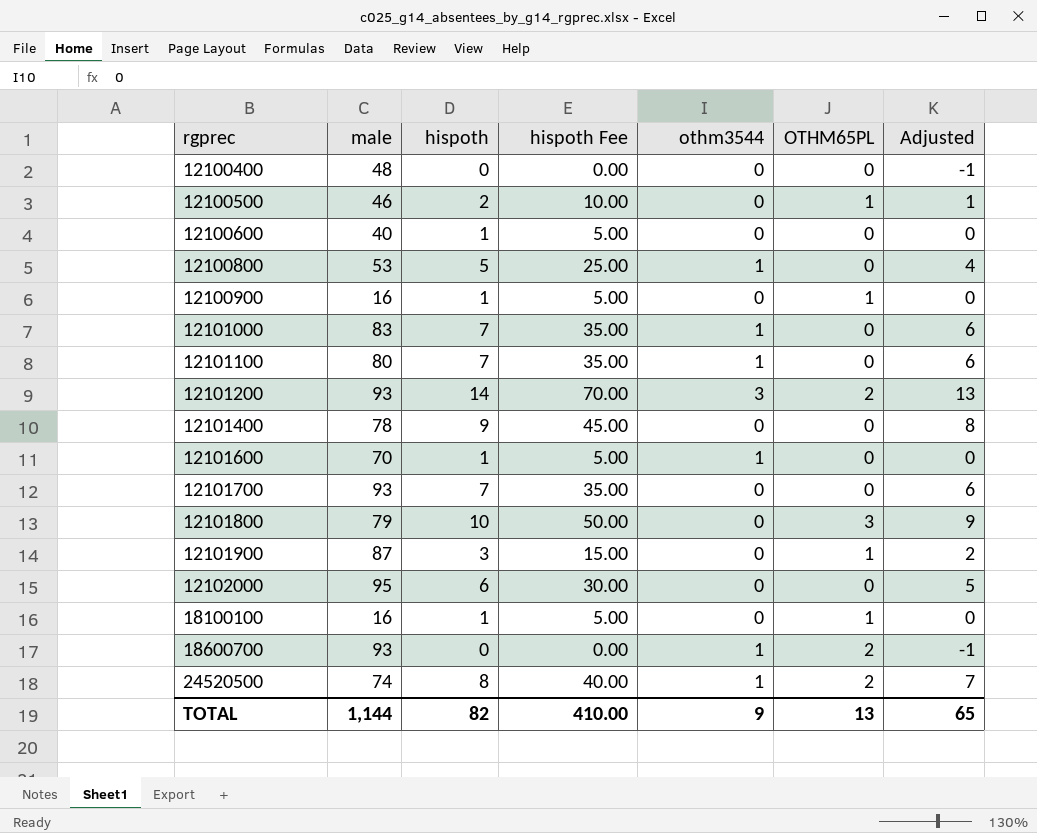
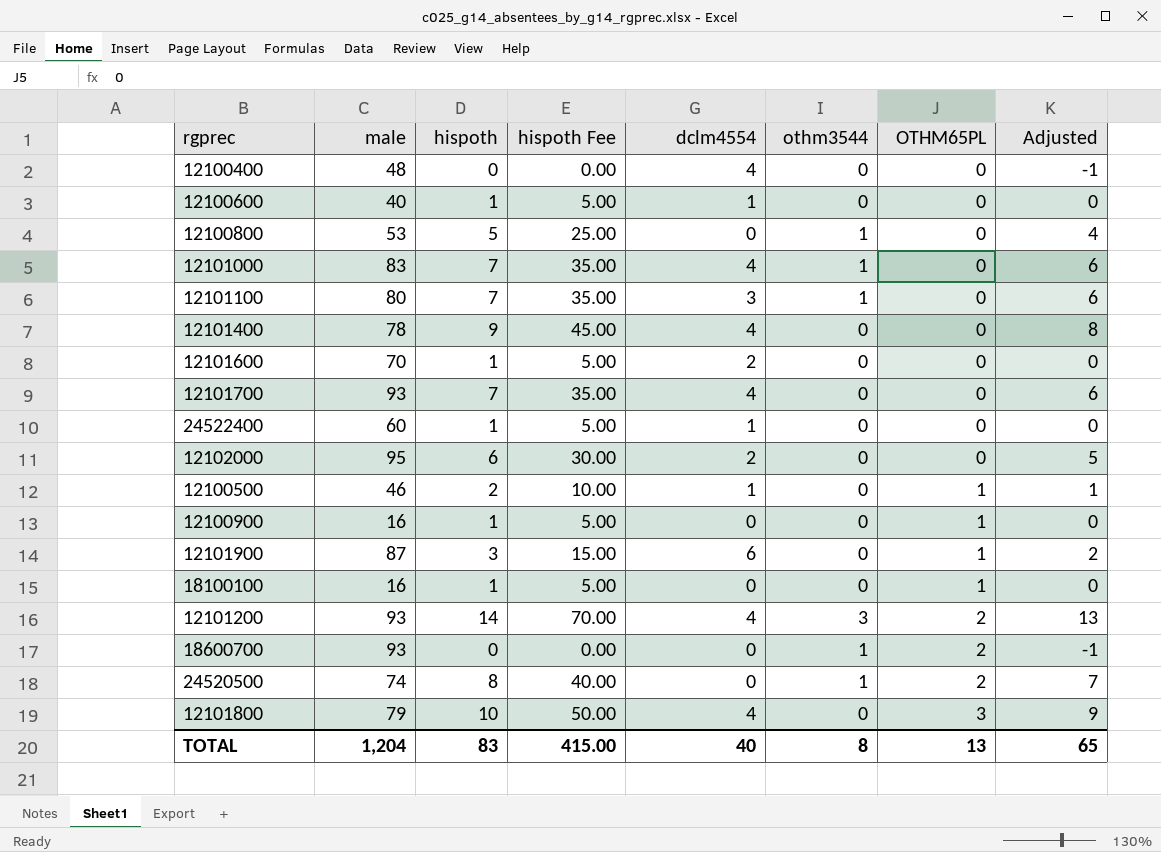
row order: rgprec ascending -> OTHM65PL ascending
column dclm4554 | position: none -> 5
12101600 | othm3544: 1 -> 0
row 24522400: none -> 60 | 1 | 5.00 | 1 | 0 | 0 | 0
TOTAL | male: 1,144 -> 1,204
TOTAL | hispoth: 82 -> 83
TOTAL | hispoth Fee: 410.00 -> 415.00
TOTAL | othm3544: 9 -> 8

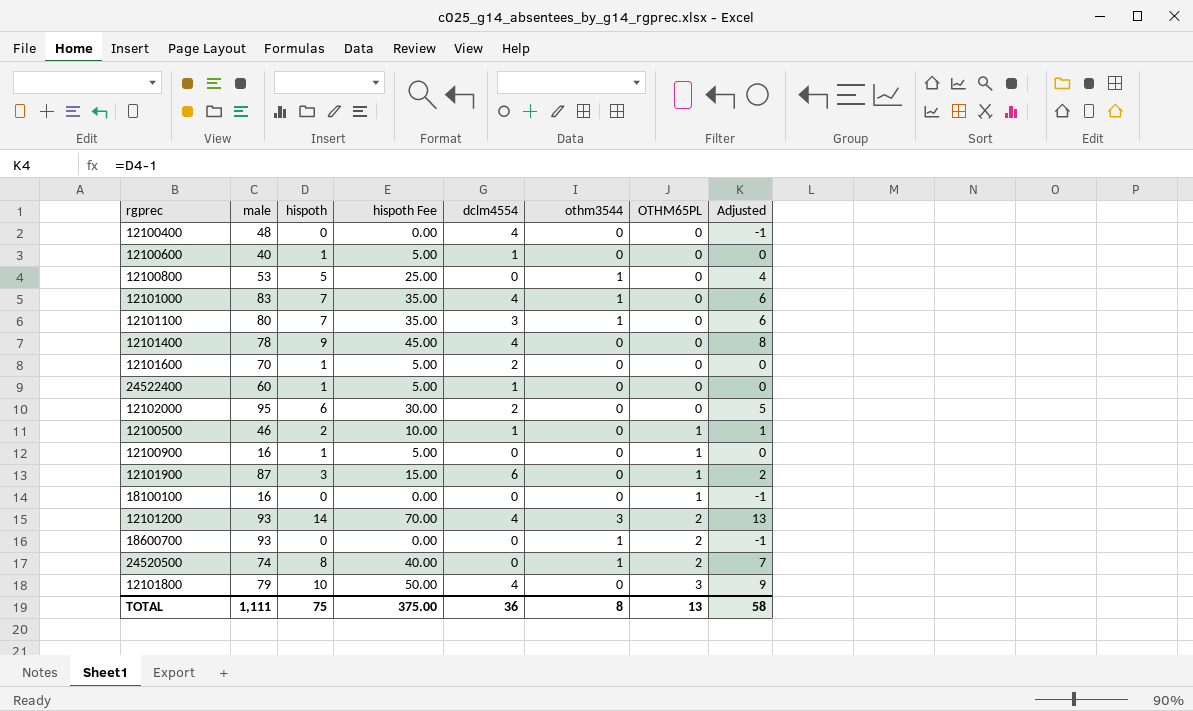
row 12101700: 93 | 7 | 35.00 | 4 | 0 | 0 | 6 -> none
18100100 | hispoth: 1 -> 0
18100100 | hispoth Fee: 5.00 -> 0.00
18100100 | Adjusted: 0 -> -1
TOTAL | male: 1,204 -> 1,111
TOTAL | hispoth: 83 -> 75
TOTAL | hispoth Fee: 415.00 -> 375.00
TOTAL | dclm4554: 40 -> 36
TOTAL | Adjusted: 65 -> 58

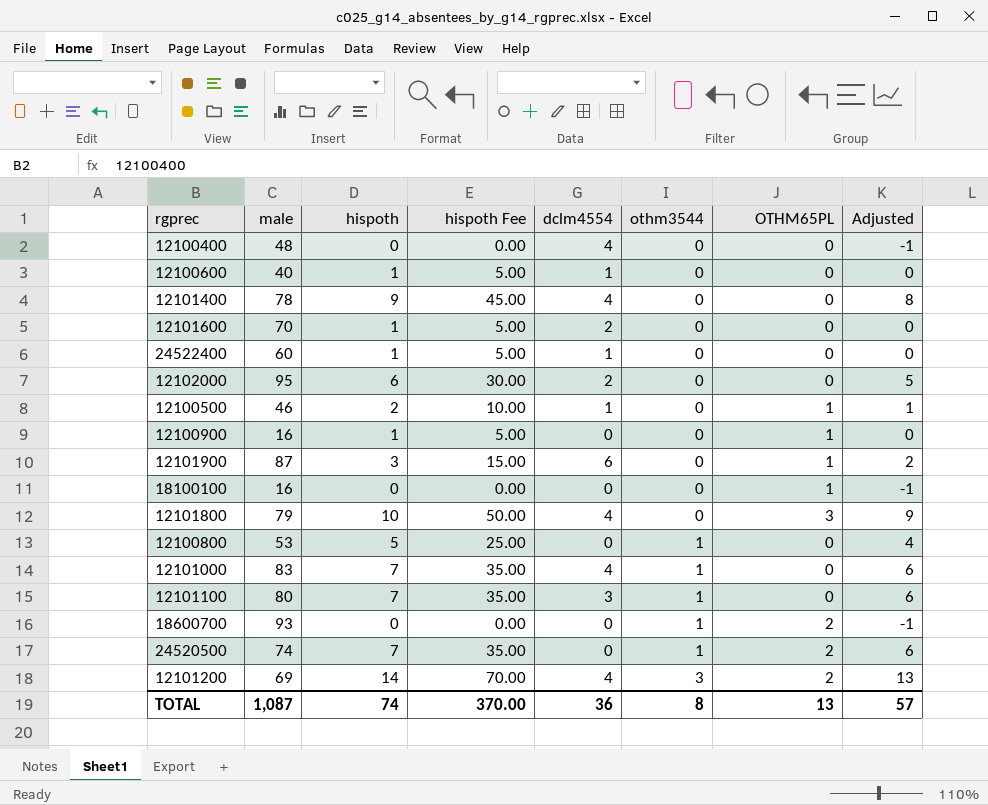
row order: OTHM65PL ascending -> othm3544 ascending
24520500 | hispoth: 8 -> 7
24520500 | hispoth Fee: 40.00 -> 35.00
24520500 | Adjusted: 7 -> 6
12101200 | male: 93 -> 69
TOTAL | male: 1,111 -> 1,087
TOTAL | hispoth: 75 -> 74
TOTAL | hispoth Fee: 375.00 -> 370.00
TOTAL | Adjusted: 58 -> 57

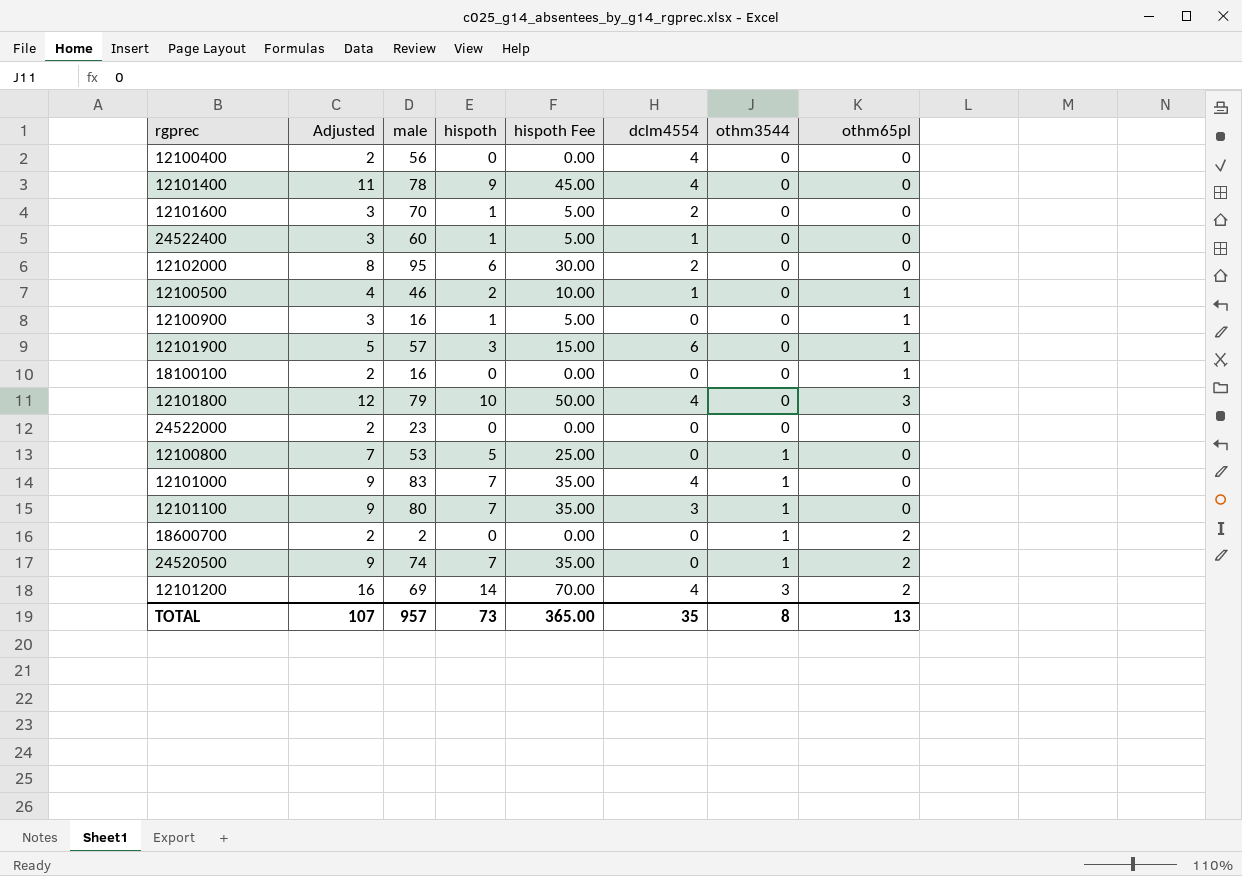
column Adjusted | formula: [hispoth] - 1 -> [hispoth] + 2
column Adjusted | position: 8 -> 2
column name: OTHM65PL -> othm65pl
row 12100600: 40 | 1 | 5.00 | 1 | 0 | 0 | 0 -> none
12100400 | male: 48 -> 56
12101900 | male: 87 -> 57
row 24522000: none -> 2 | 23 | 0 | 0.00 | 0 | 0 | 0
18600700 | male: 93 -> 2
TOTAL | Adjusted: 57 -> 107
TOTAL | male: 1,087 -> 957
TOTAL | hispoth: 74 -> 73
TOTAL | hispoth Fee: 370.00 -> 365.00
TOTAL | dclm4554: 36 -> 35

